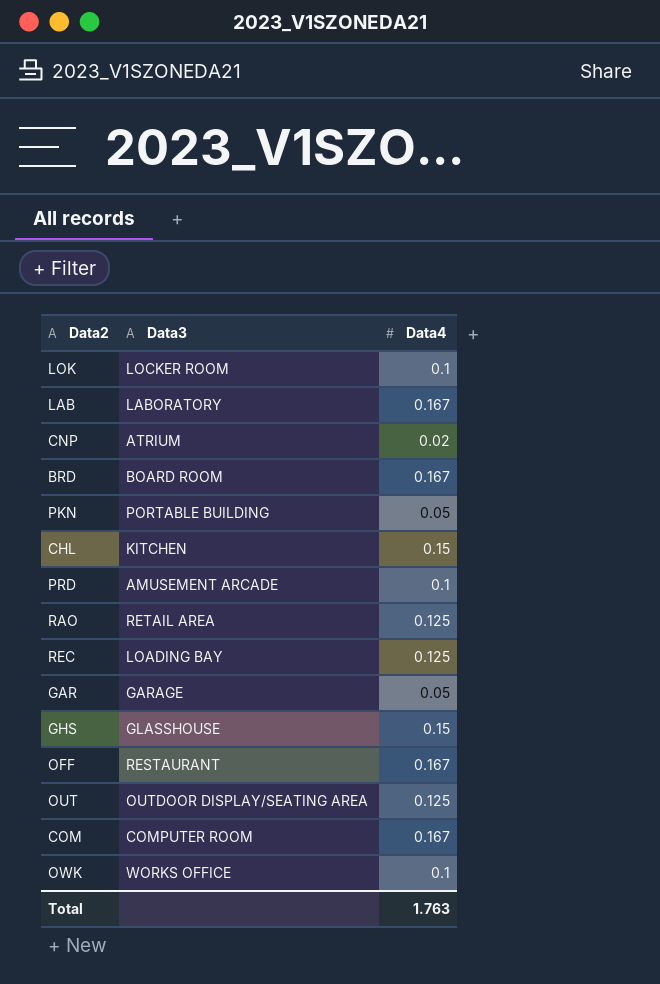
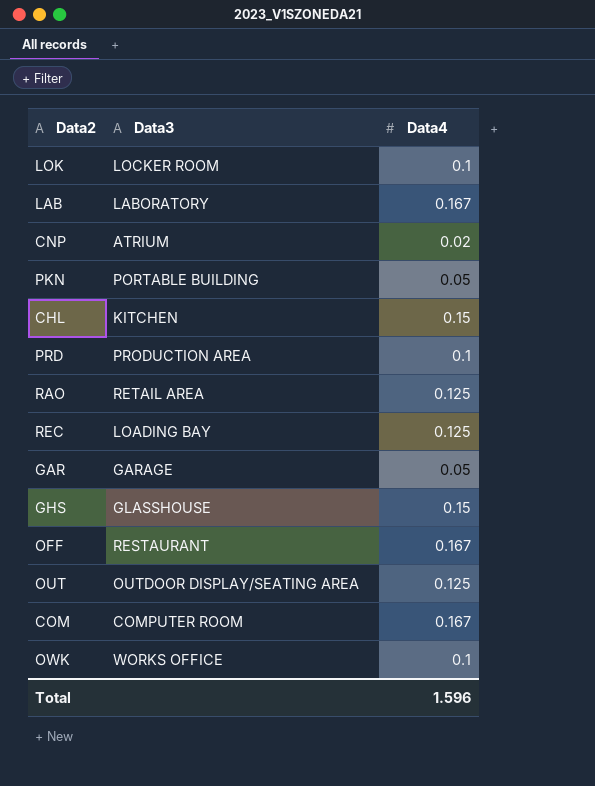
row BRD: BOARD ROOM | 0.167 -> none
PRD | Data3: AMUSEMENT ARCADE -> PRODUCTION AREA
Total | Data4: 1.763 -> 1.596

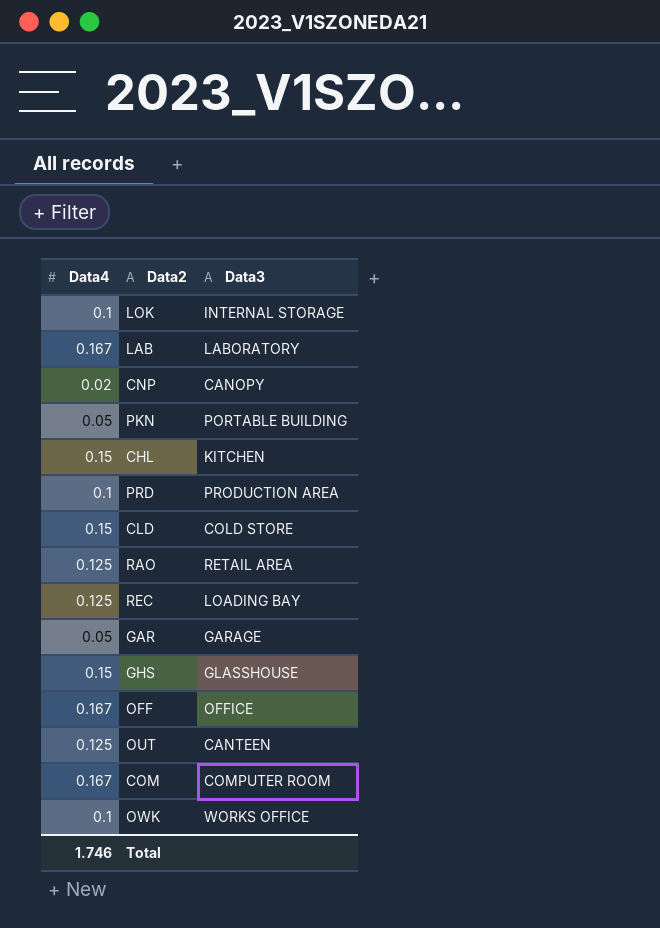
column Data4 | position: 3 -> 1
LOK | Data3: LOCKER ROOM -> INTERNAL STORAGE
CNP | Data3: ATRIUM -> CANOPY
row CLD: none -> 0.15 | COLD STORE
OFF | Data3: RESTAURANT -> OFFICE
OUT | Data3: OUTDOOR DISPLAY/SEATING AREA -> CANTEEN
Total | Data4: 1.596 -> 1.746

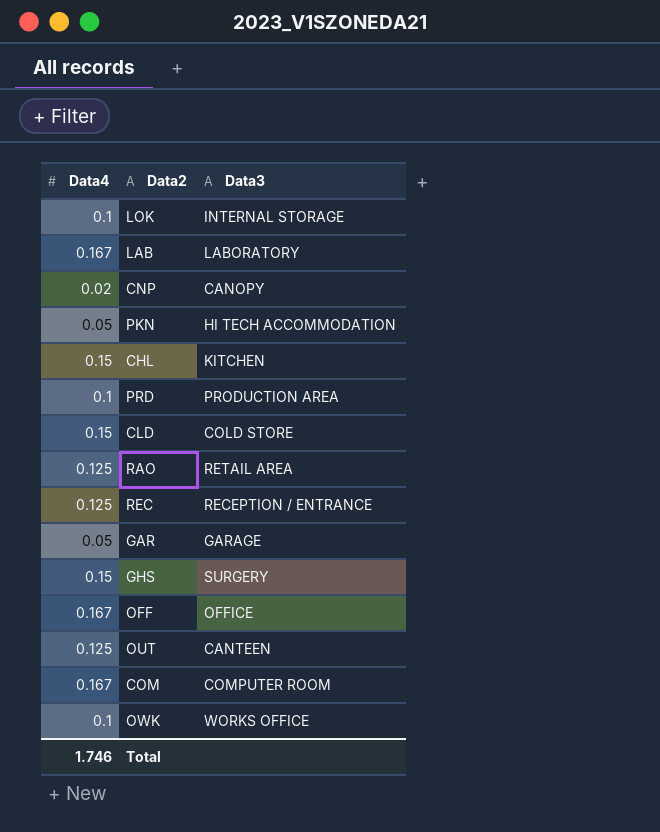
PKN | Data3: PORTABLE BUILDING -> HI TECH ACCOMMODATION
REC | Data3: LOADING BAY -> RECEPTION / ENTRANCE
GHS | Data3: GLASSHOUSE -> SURGERY

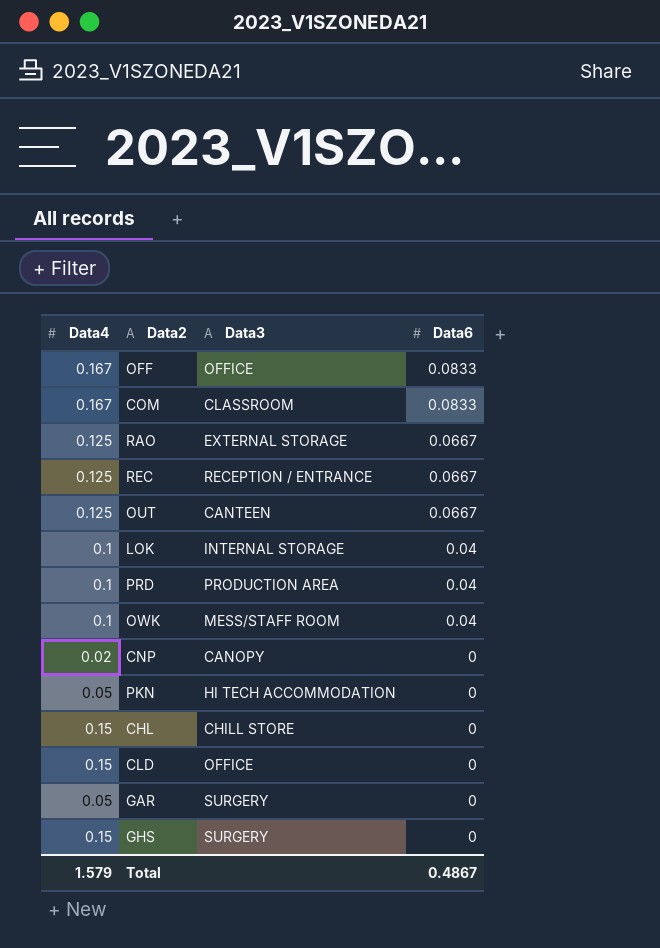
row order: none -> Data6 descending
column Data6 | position: none -> 4
row LAB: 0.167 | LABORATORY -> none
COM | Data3: COMPUTER ROOM -> CLASSROOM
RAO | Data3: RETAIL AREA -> EXTERNAL STORAGE
OWK | Data3: WORKS OFFICE -> MESS/STAFF ROOM
CHL | Data3: KITCHEN -> CHILL STORE
CLD | Data3: COLD STORE -> OFFICE
GAR | Data3: GARAGE -> SURGERY
Total | Data4: 1.746 -> 1.579

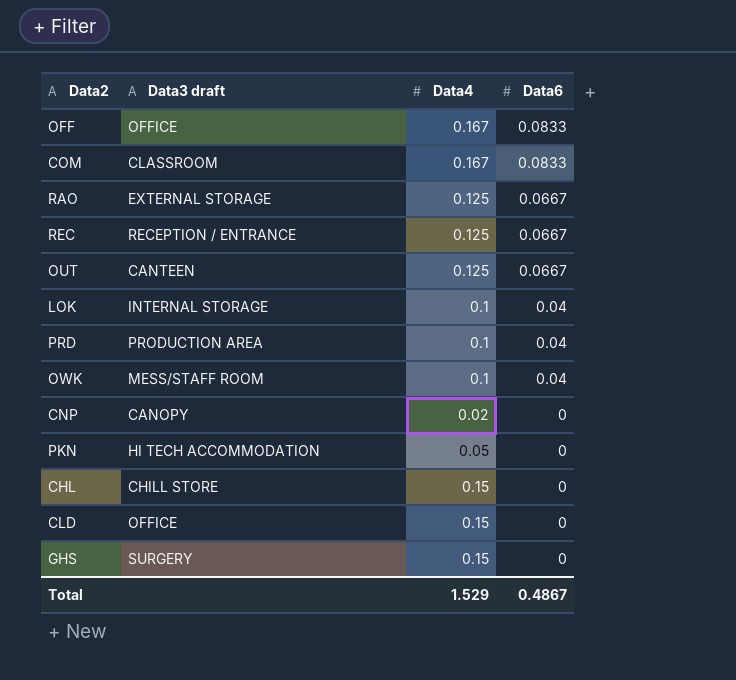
column name: Data3 -> Data3 draft
column Data4 | position: 1 -> 3
row GAR: 0.05 | SURGERY | 0 -> none
Total | Data4: 1.579 -> 1.529

